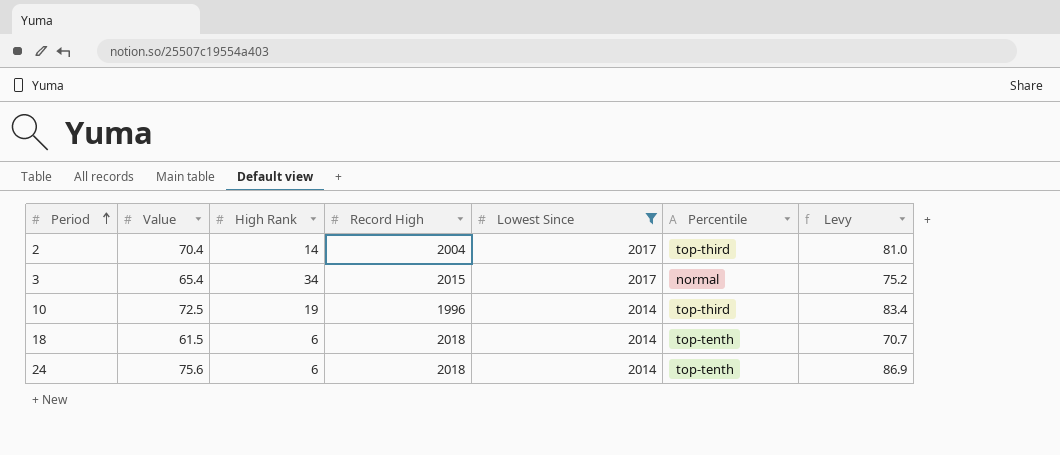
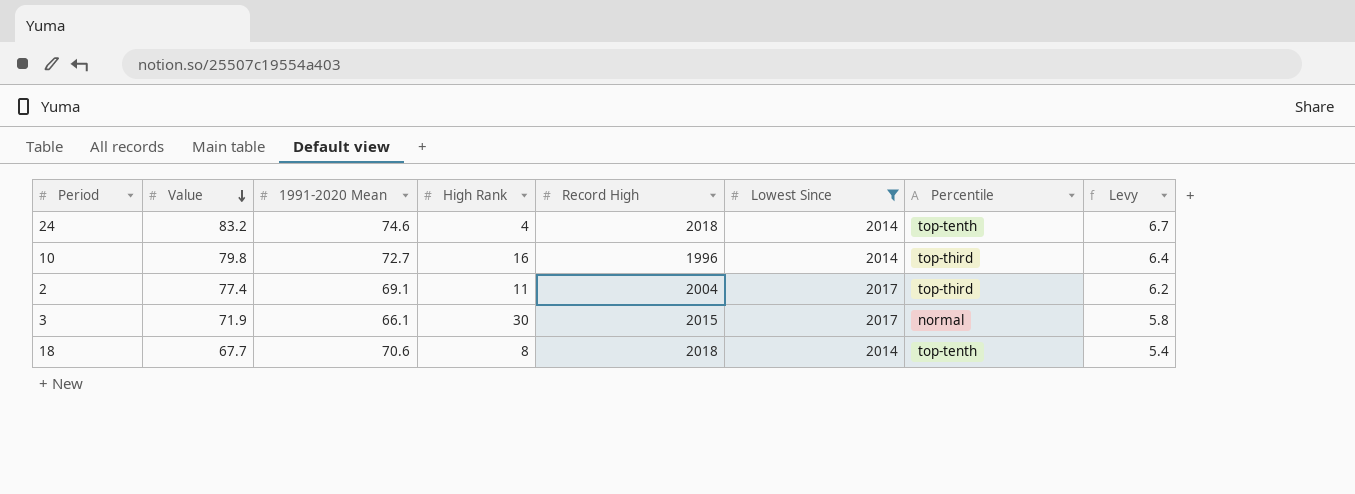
row order: Period ascending -> Value descending
column 1991-2020 Mean | position: none -> 3
column Levy | formula: [Value] * 1.15 -> [Value] * 0.08
24 | Value: 75.6 -> 83.2
24 | High Rank: 6 -> 4
10 | Value: 72.5 -> 79.8
10 | High Rank: 19 -> 16
2 | Value: 70.4 -> 77.4
2 | High Rank: 14 -> 11
3 | Value: 65.4 -> 71.9
3 | High Rank: 34 -> 30
18 | Value: 61.5 -> 67.7
18 | High Rank: 6 -> 8

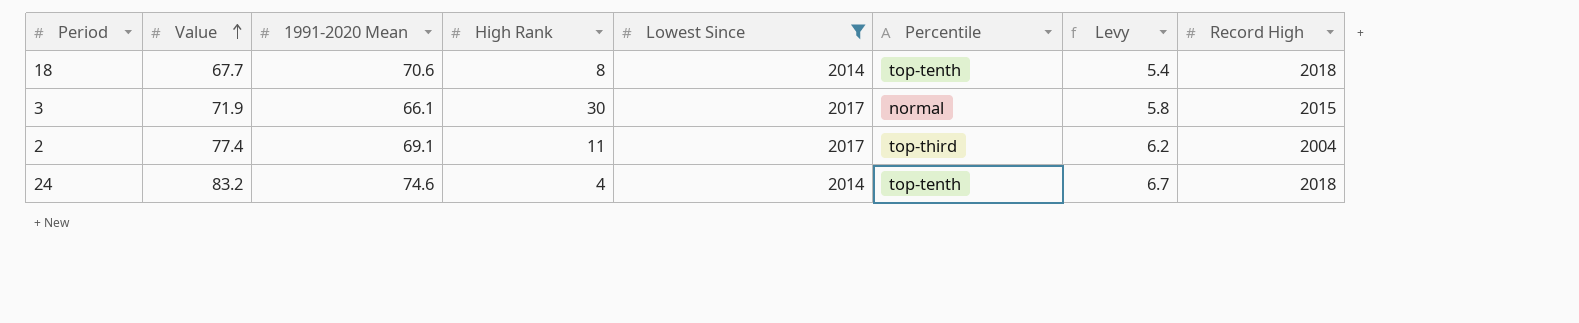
row order: Value descending -> Value ascending
column Record High | position: 5 -> 8
row 10: 79.8 | 72.7 | 16 | 1996 | 2014 | top-third | 6.4 -> none

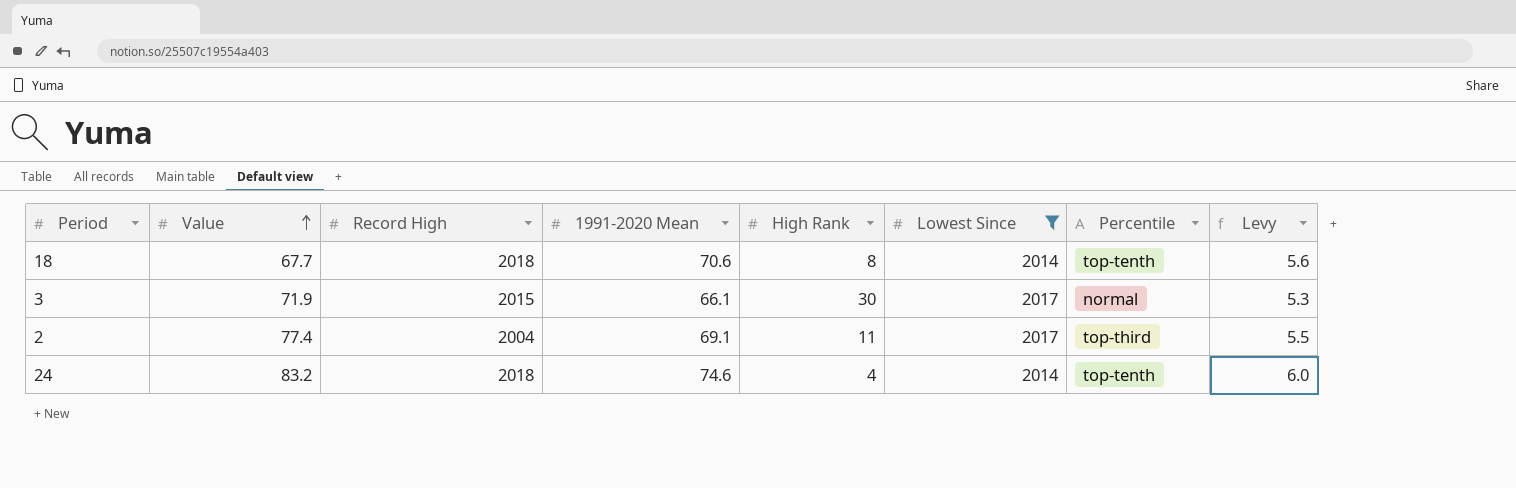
column Record High | position: 8 -> 3
column Levy | formula: [Value] * 0.08 -> [1991-2020 Mean] * 0.08

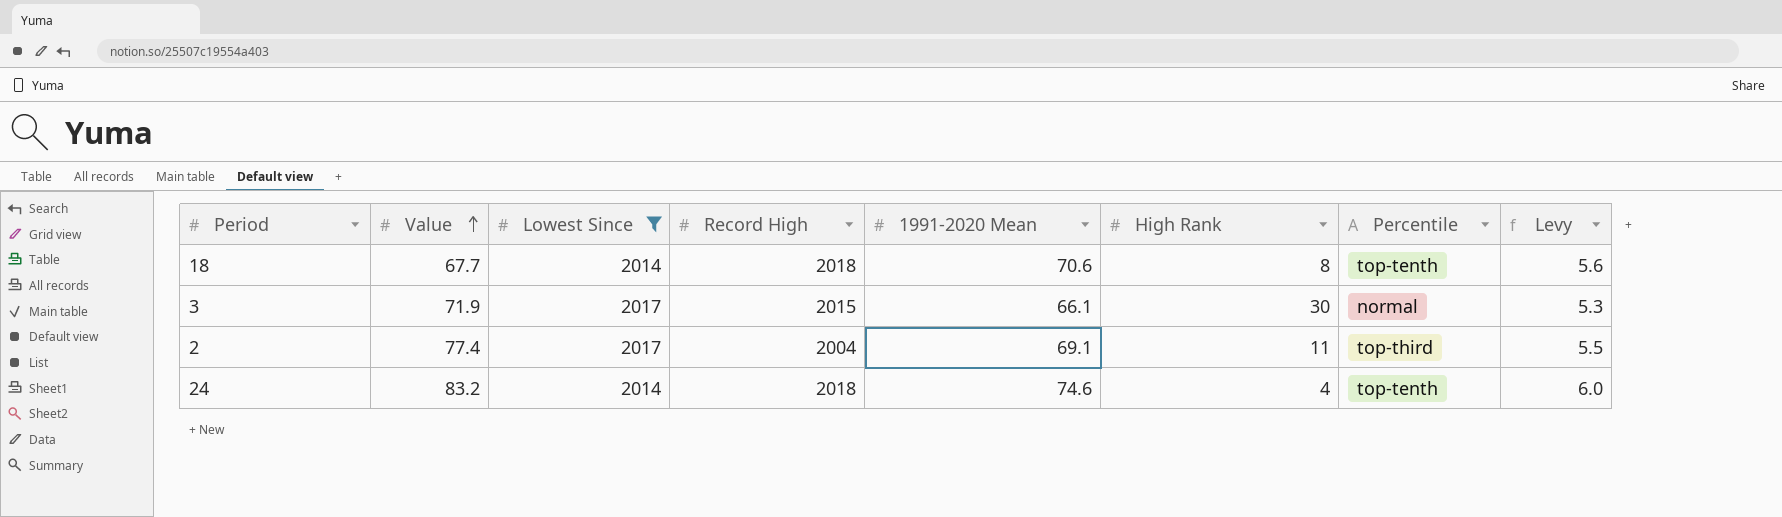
column Lowest Since | position: 6 -> 3

